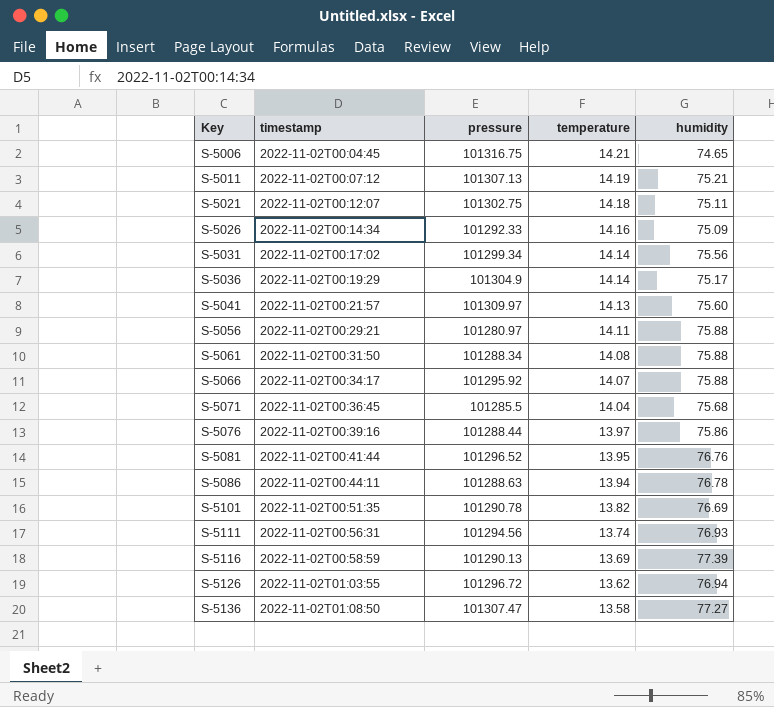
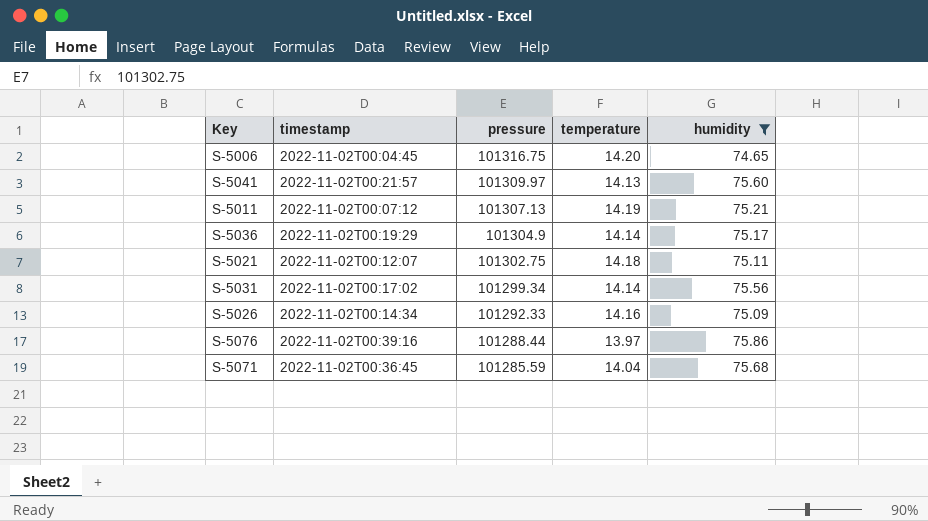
filter: none -> humidity <= 75.86
row order: Key ascending -> pressure descending
S-5006 | temperature: 14.21 -> 14.20
S-5071 | pressure: 101285.5 -> 101285.59

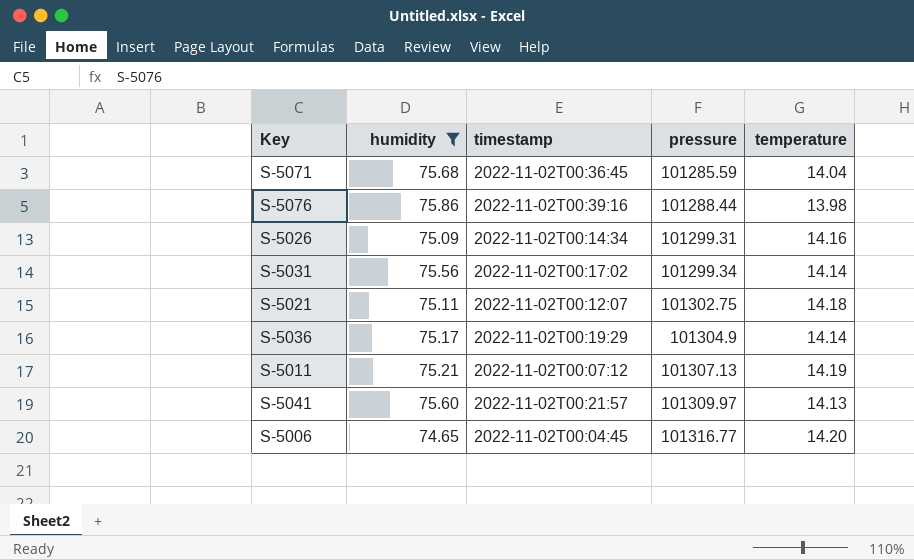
row order: pressure descending -> pressure ascending
column humidity | position: 5 -> 2
S-5076 | temperature: 13.97 -> 13.98
S-5026 | pressure: 101292.33 -> 101299.31
S-5006 | pressure: 101316.75 -> 101316.77

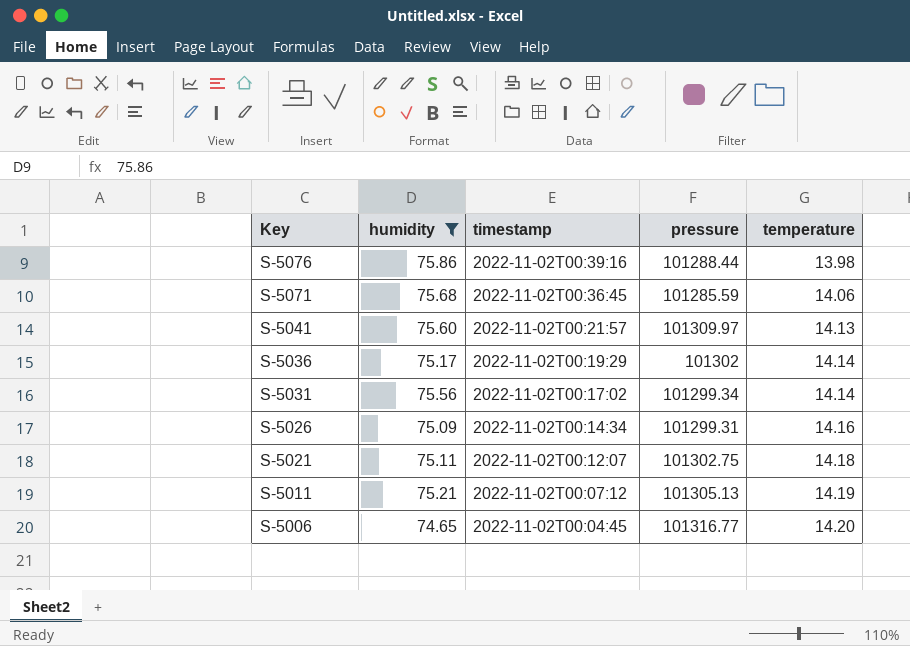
row order: pressure ascending -> Key descending
S-5071 | temperature: 14.04 -> 14.06
S-5036 | pressure: 101304.9 -> 101302
S-5011 | pressure: 101307.13 -> 101305.13

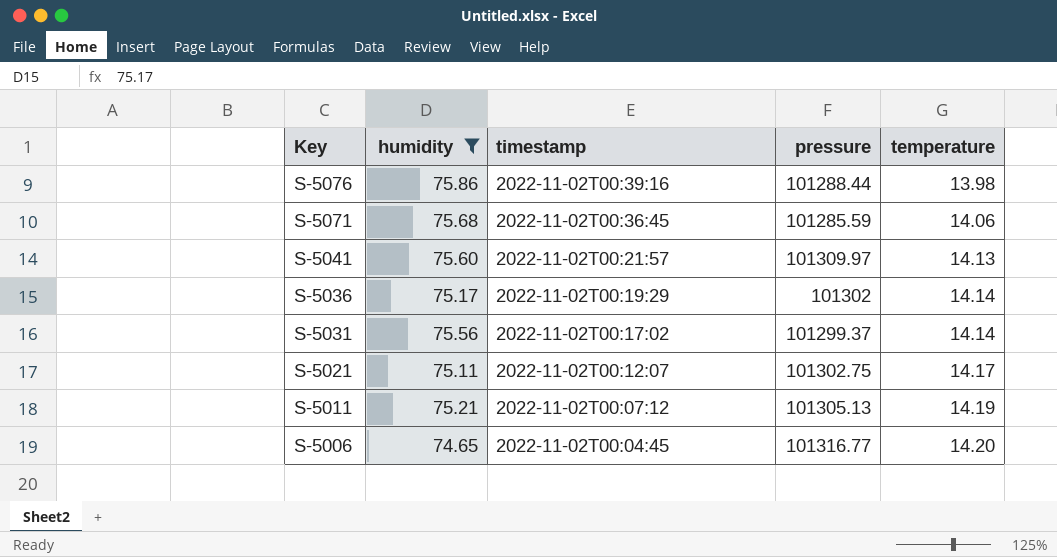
row S-5026: 75.09 | 2022-11-02T00:14:34 | 101299.31 | 14.16 -> none
S-5031 | pressure: 101299.34 -> 101299.37
S-5021 | temperature: 14.18 -> 14.17

